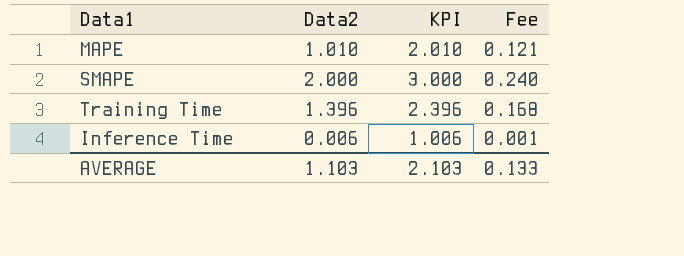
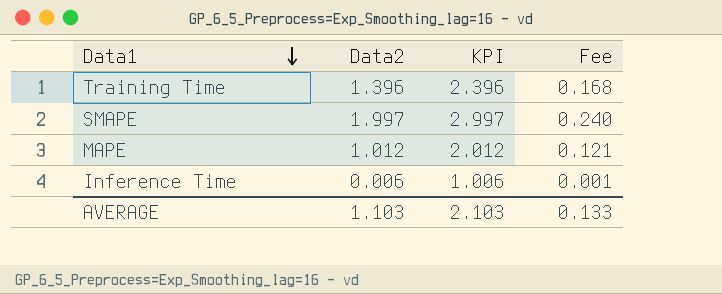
row order: none -> Data1 descending
SMAPE | Data2: 2.000 -> 1.997
SMAPE | KPI: 3.000 -> 2.997
MAPE | Data2: 1.010 -> 1.012
MAPE | KPI: 2.010 -> 2.012

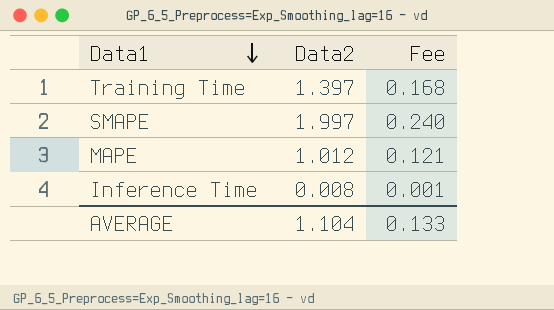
column KPI | formula: [Data2] + 1 -> none
Training Time | Data2: 1.396 -> 1.397
Inference Time | Data2: 0.006 -> 0.008
AVERAGE | Data2: 1.103 -> 1.104

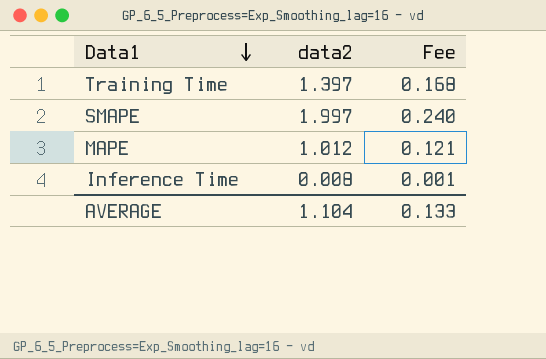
column name: Data2 -> data2

